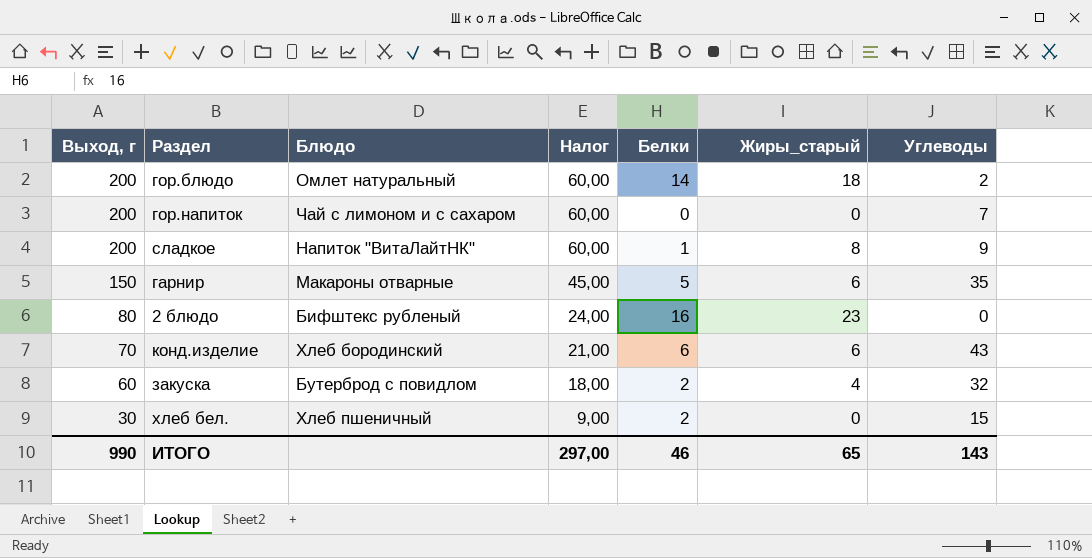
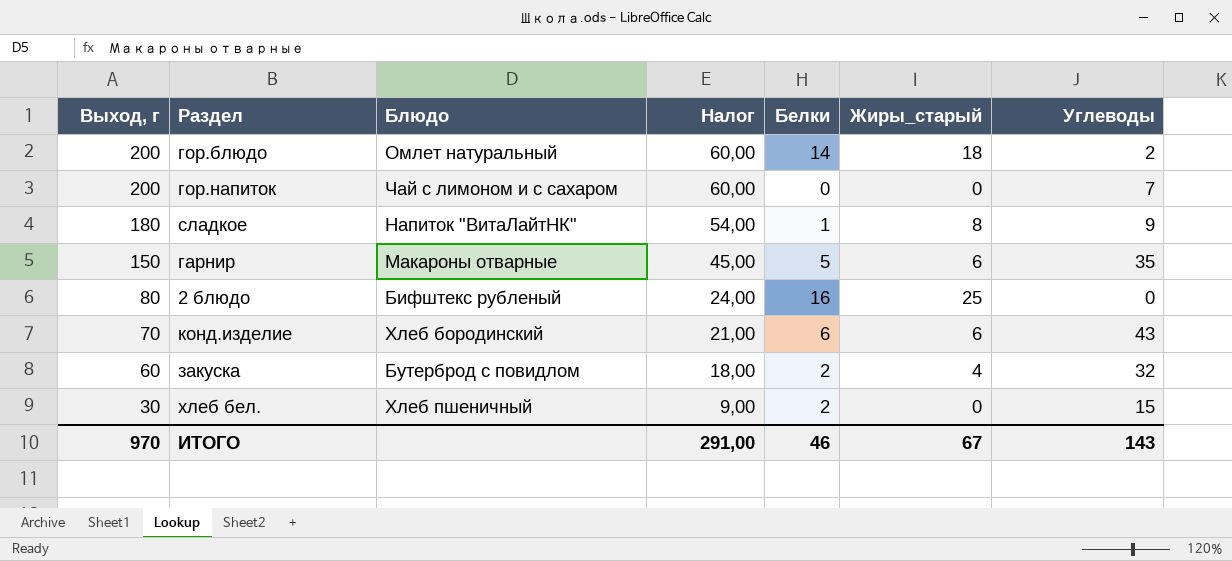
сладкое | Выход, г: 200 -> 180
сладкое | Налог: 60,00 -> 54,00
2 блюдо | Жиры_старый: 23 -> 25
ИТОГО | Выход, г: 990 -> 970
ИТОГО | Налог: 297,00 -> 291,00
ИТОГО | Жиры_старый: 65 -> 67

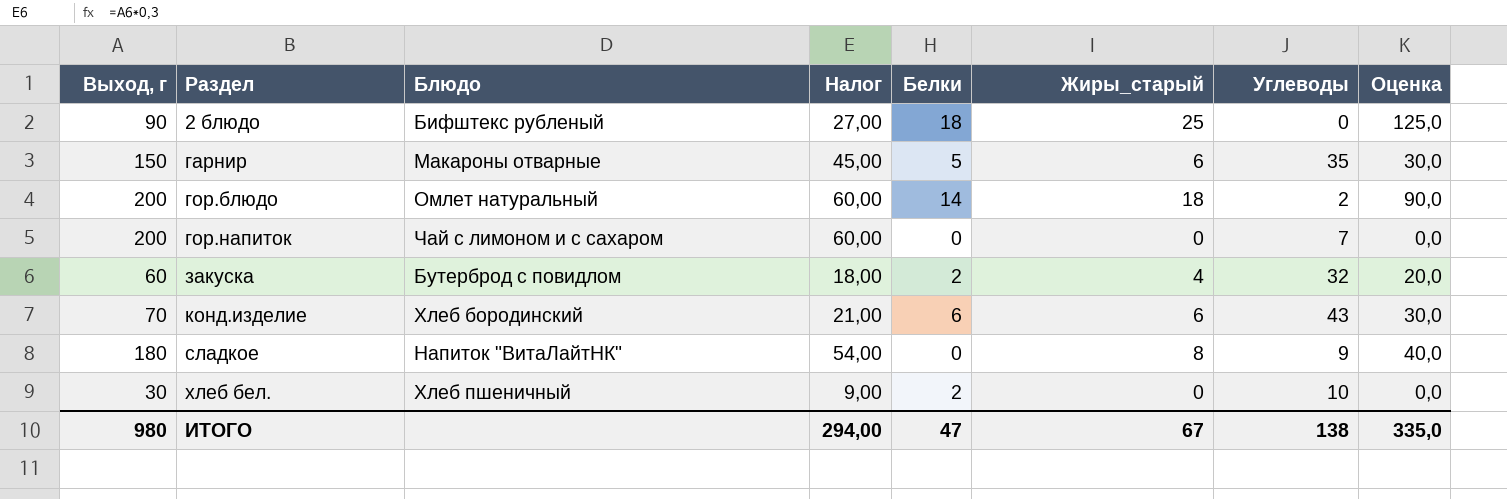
row order: Выход, г descending -> Раздел ascending
column Оценка | formula: none -> [Жиры_старый] * 5
2 блюдо | Выход, г: 80 -> 90
2 блюдо | Налог: 24,00 -> 27,00
2 блюдо | Белки: 16 -> 18
сладкое | Белки: 1 -> 0
хлеб бел. | Углеводы: 15 -> 10
ИТОГО | Выход, г: 970 -> 980
ИТОГО | Налог: 291,00 -> 294,00
ИТОГО | Белки: 46 -> 47
ИТОГО | Углеводы: 143 -> 138

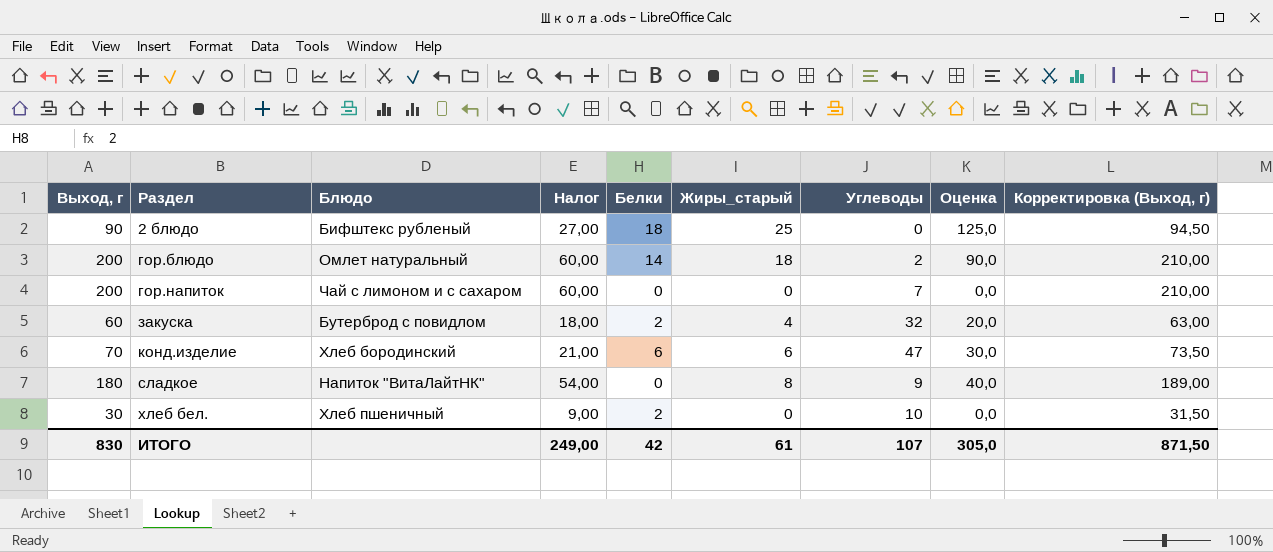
column Корректировка (Выход, г) | formula: none -> [Выход, г] * 1,05
row гарнир: 150 | Макароны отварные | 45,00 | 5 | 6 | 35 | 30,0 -> none
конд.изделие | Углеводы: 43 -> 47
ИТОГО | Выход, г: 980 -> 830
ИТОГО | Налог: 294,00 -> 249,00
ИТОГО | Белки: 47 -> 42
ИТОГО | Жиры_старый: 67 -> 61
ИТОГО | Углеводы: 138 -> 107
ИТОГО | Оценка: 335,0 -> 305,0

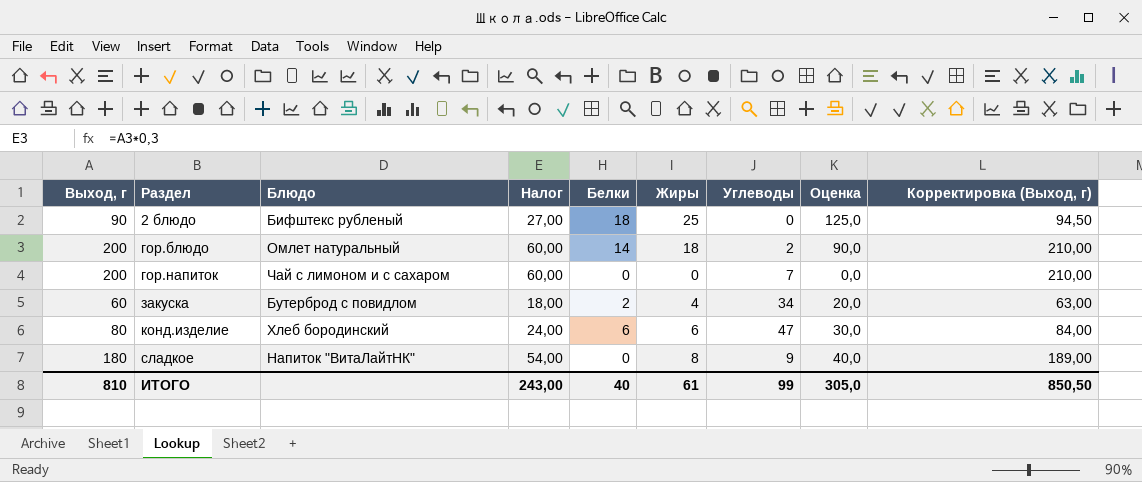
column name: Жиры_старый -> Жиры
row хлеб бел.: 30 | Хлеб пшеничный | 9,00 | 2 | 0 | 10 | 0,0 | 31,50 -> none
закуска | Углеводы: 32 -> 34
конд.изделие | Выход, г: 70 -> 80
конд.изделие | Налог: 21,00 -> 24,00
конд.изделие | Корректировка (Выход, г): 73,50 -> 84,00
ИТОГО | Выход, г: 830 -> 810
ИТОГО | Налог: 249,00 -> 243,00
ИТОГО | Белки: 42 -> 40
ИТОГО | Углеводы: 107 -> 99
ИТОГО | Корректировка (Выход, г): 871,50 -> 850,50

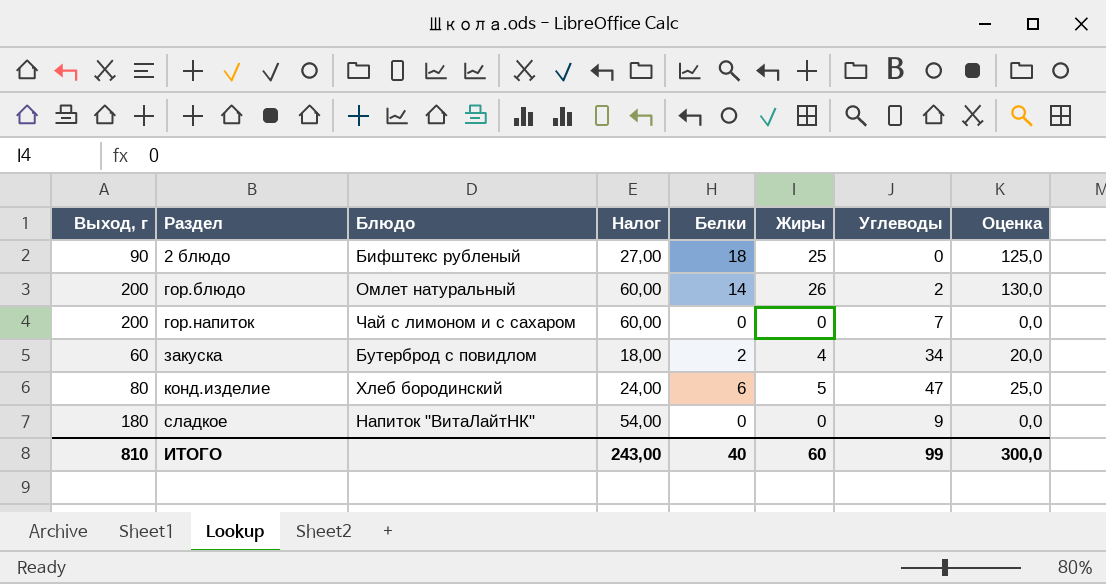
column Корректировка (Выход, г) | formula: [Выход, г] * 1,05 -> none
гор.блюдо | Жиры: 18 -> 26
гор.блюдо | Оценка: 90,0 -> 130,0
конд.изделие | Жиры: 6 -> 5
конд.изделие | Оценка: 30,0 -> 25,0
сладкое | Жиры: 8 -> 0
сладкое | Оценка: 40,0 -> 0,0
ИТОГО | Жиры: 61 -> 60
ИТОГО | Оценка: 305,0 -> 300,0

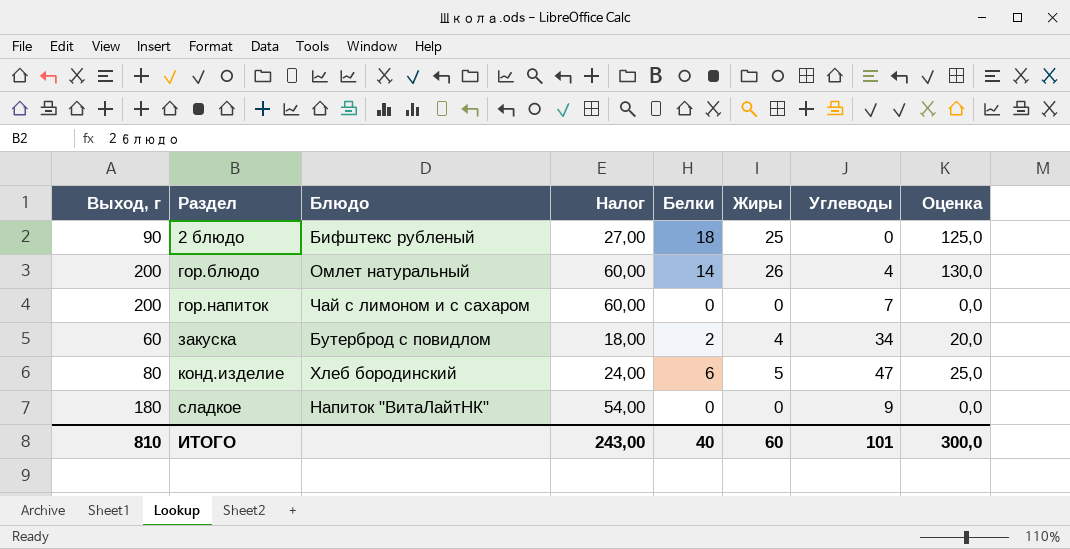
гор.блюдо | Углеводы: 2 -> 4
ИТОГО | Углеводы: 99 -> 101

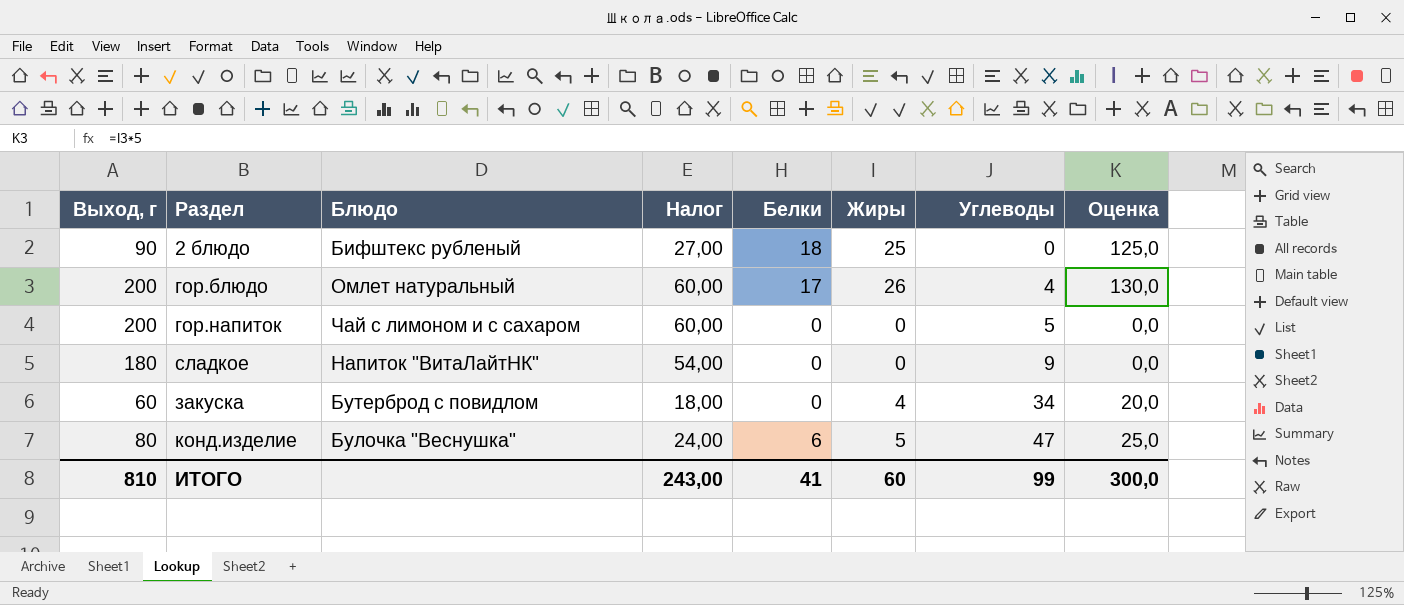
row order: Раздел ascending -> Углеводы ascending
гор.блюдо | Белки: 14 -> 17
гор.напиток | Углеводы: 7 -> 5
закуска | Белки: 2 -> 0
конд.изделие | Блюдо: Хлеб бородинский -> Булочка "Веснушка"
ИТОГО | Белки: 40 -> 41
ИТОГО | Углеводы: 101 -> 99

